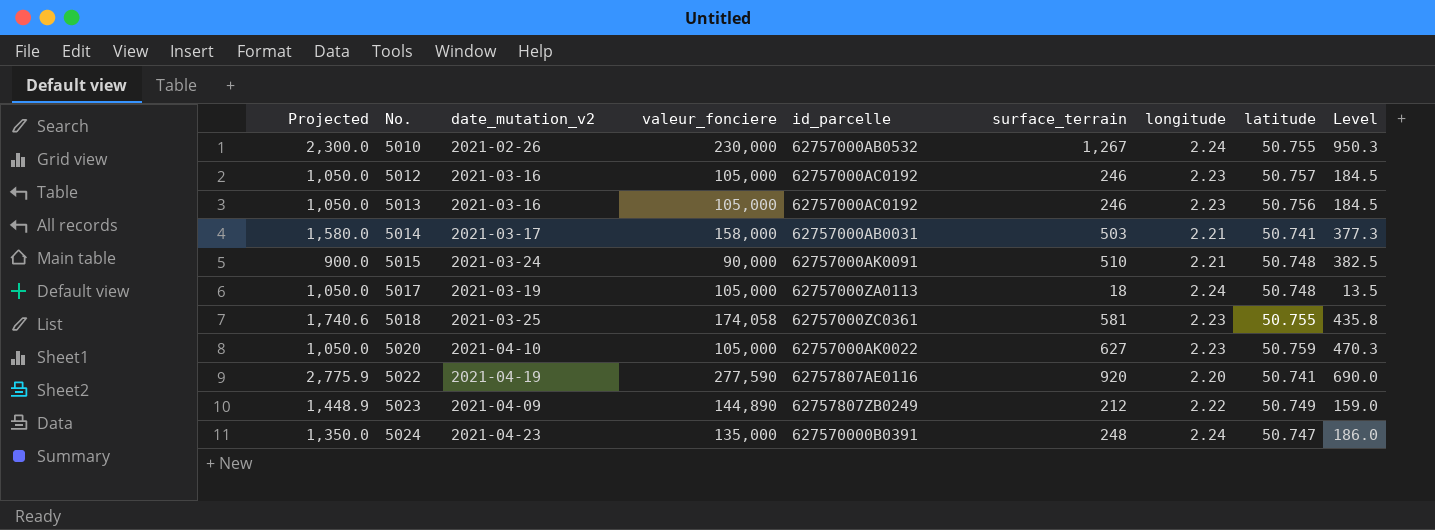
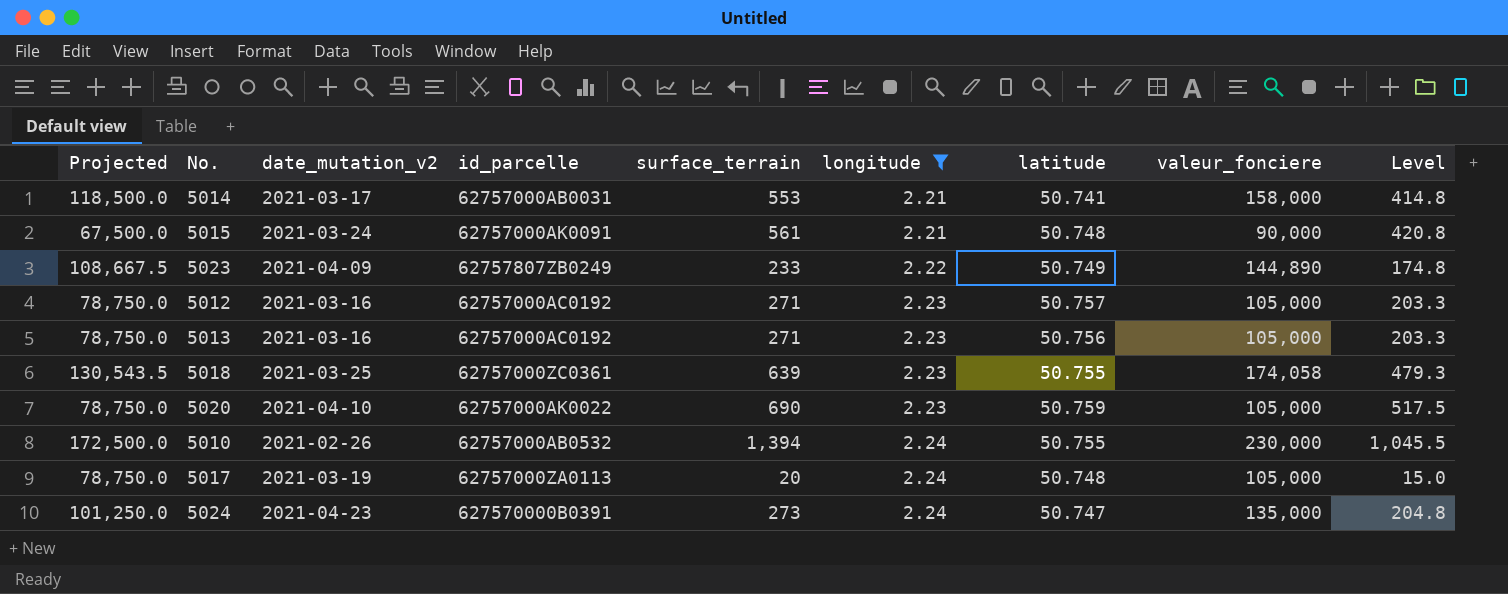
filter: none -> longitude != 2.20
row order: No. ascending -> longitude ascending
column Projected | formula: [valeur_fonciere] * 0.01 -> [valeur_fonciere] * 0.75
column valeur_fonciere | position: 4 -> 8
5014 | surface_terrain: 503 -> 553
5014 | Level: 377.3 -> 414.8
5015 | surface_terrain: 510 -> 561
5015 | Level: 382.5 -> 420.8
5023 | surface_terrain: 212 -> 233
5023 | Level: 159.0 -> 174.8
5012 | surface_terrain: 246 -> 271
5012 | Level: 184.5 -> 203.3
5013 | surface_terrain: 246 -> 271
5013 | Level: 184.5 -> 203.3
5018 | surface_terrain: 581 -> 639
5018 | Level: 435.8 -> 479.3
5020 | surface_terrain: 627 -> 690
5020 | Level: 470.3 -> 517.5
5010 | surface_terrain: 1,267 -> 1,394
5010 | Level: 950.3 -> 1,045.5
5017 | surface_terrain: 18 -> 20
5017 | Level: 13.5 -> 15.0
5024 | surface_terrain: 248 -> 273
5024 | Level: 186.0 -> 204.8

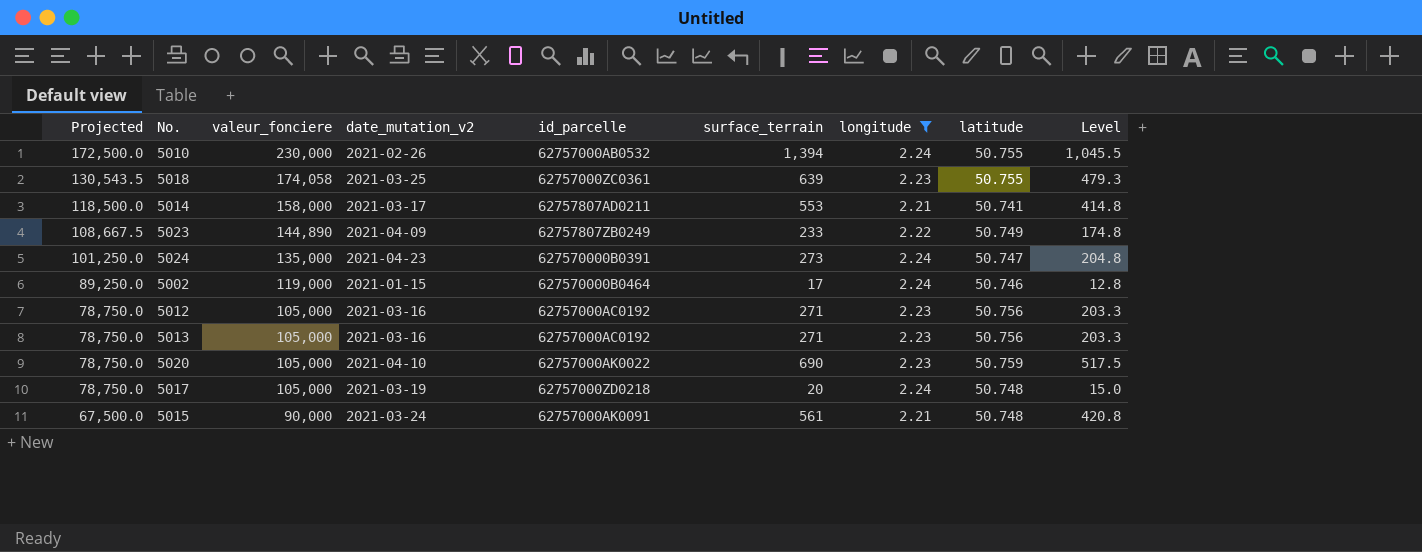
row order: longitude ascending -> Projected descending
column valeur_fonciere | position: 8 -> 3
5014 | id_parcelle: 62757000AB0031 -> 62757807AD0211
row 5002: none -> 89,250.0 | 119,000 | 2021-01-15 | 627570000B0464 | 17 | 2.24 | 50.746 | 12.8
5012 | latitude: 50.757 -> 50.756
5017 | id_parcelle: 62757000ZA0113 -> 62757000ZD0218

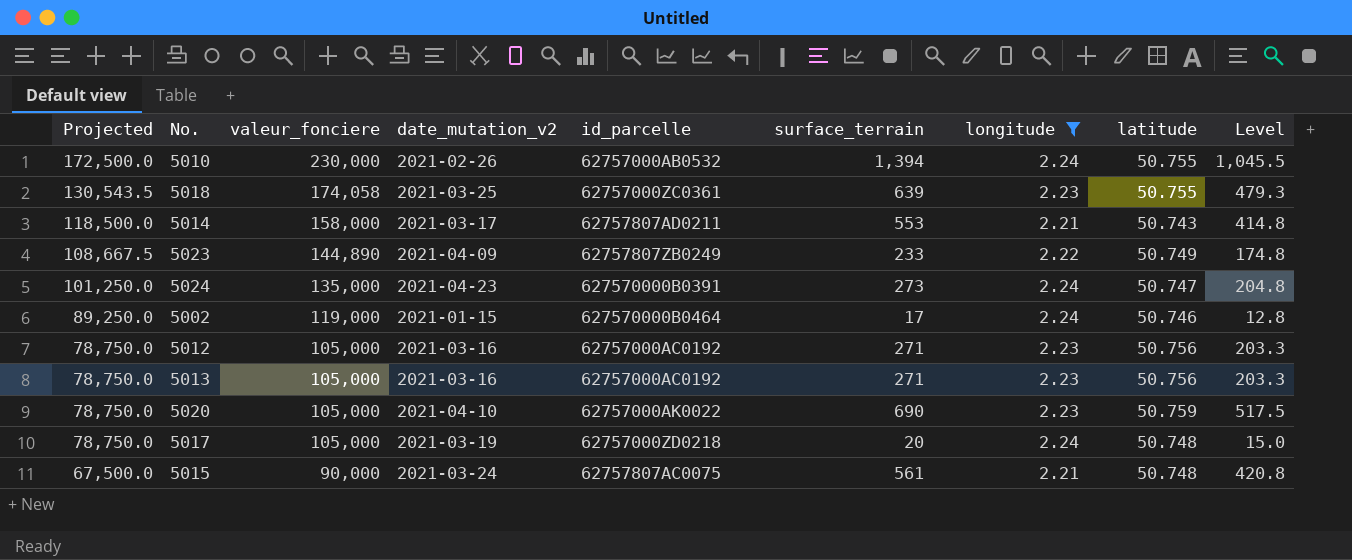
5014 | latitude: 50.741 -> 50.743
5015 | id_parcelle: 62757000AK0091 -> 62757807AC0075

